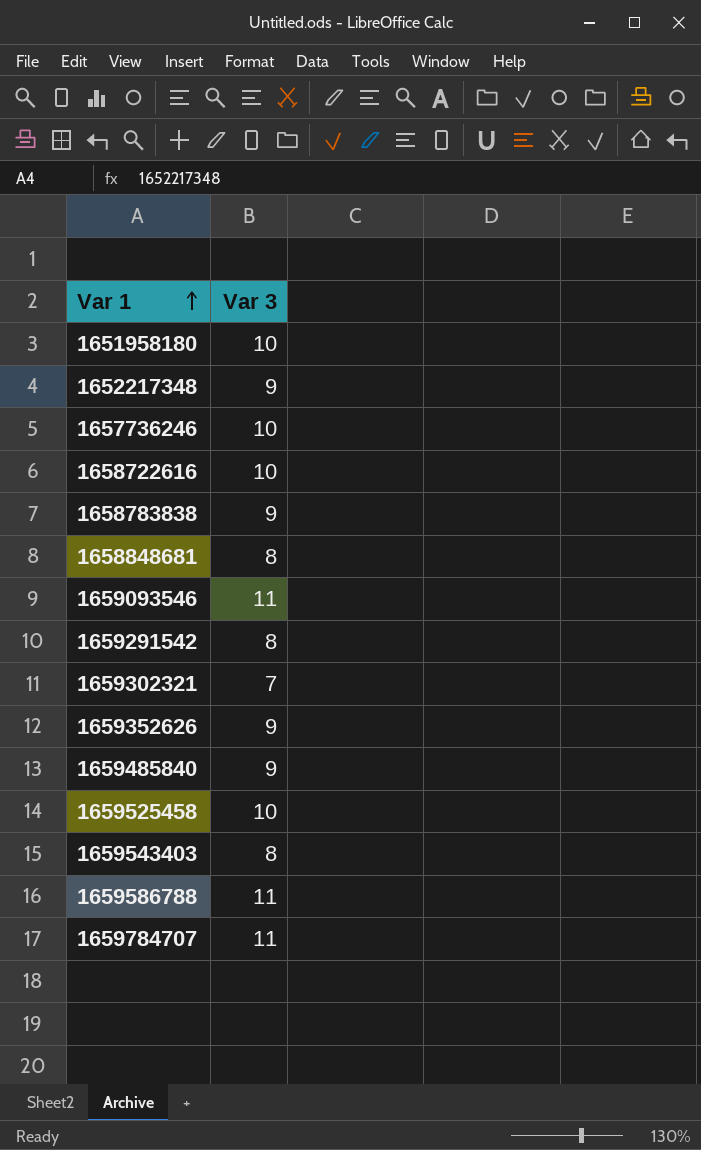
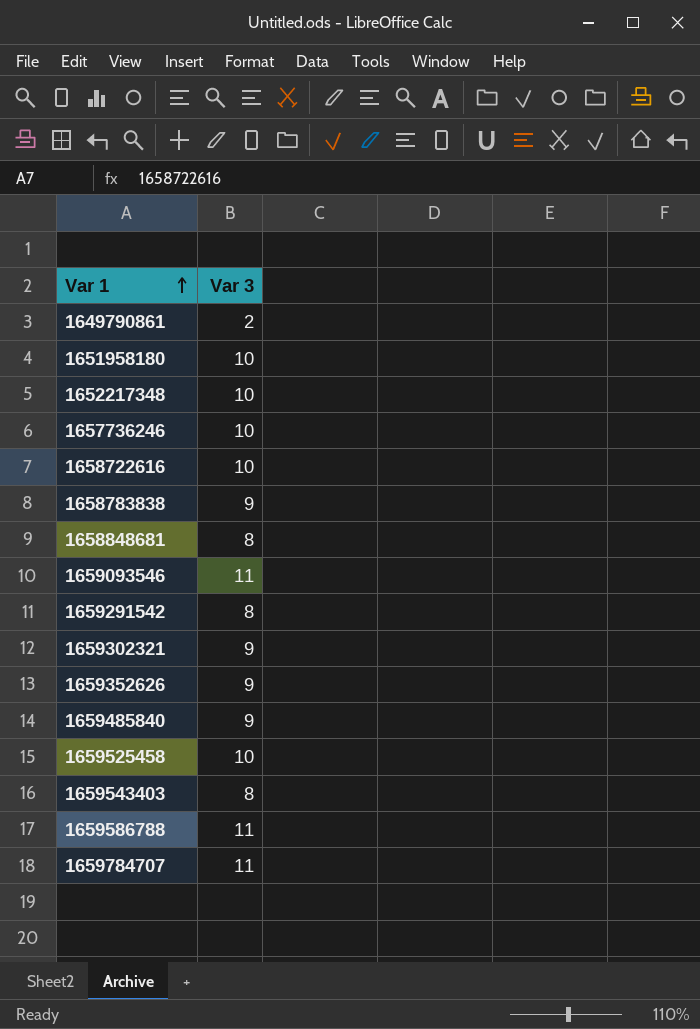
row 1649790861: none -> 2
1652217348 | Var 3: 9 -> 10
1659302321 | Var 3: 7 -> 9

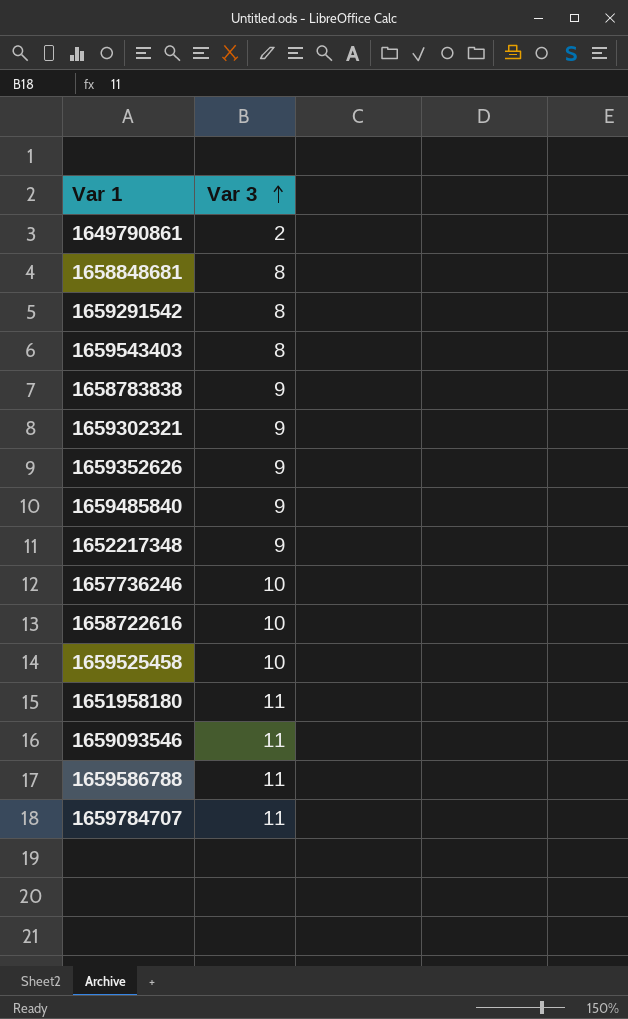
row order: Var 1 ascending -> Var 3 ascending
1652217348 | Var 3: 10 -> 9
1651958180 | Var 3: 10 -> 11

